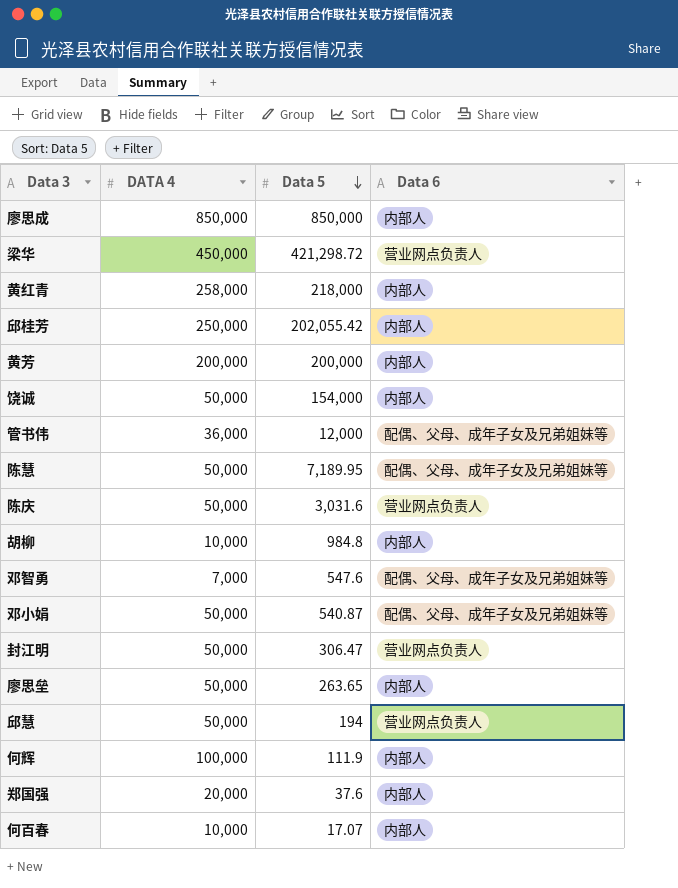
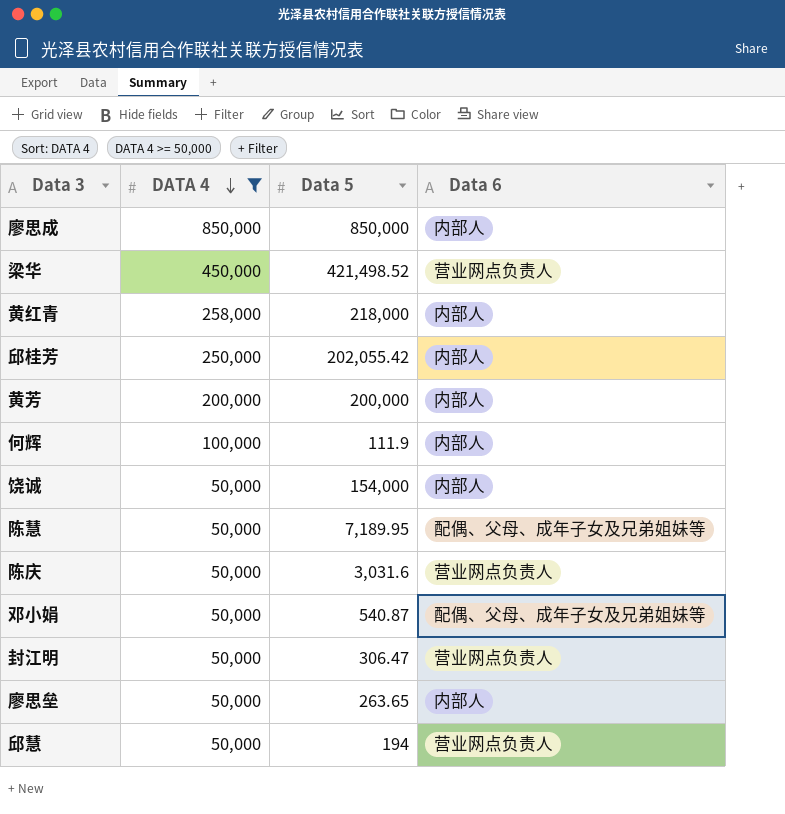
filter: none -> DATA 4 >= 50,000
row order: Data 5 descending -> DATA 4 descending
梁华 | Data 5: 421,298.72 -> 421,498.52

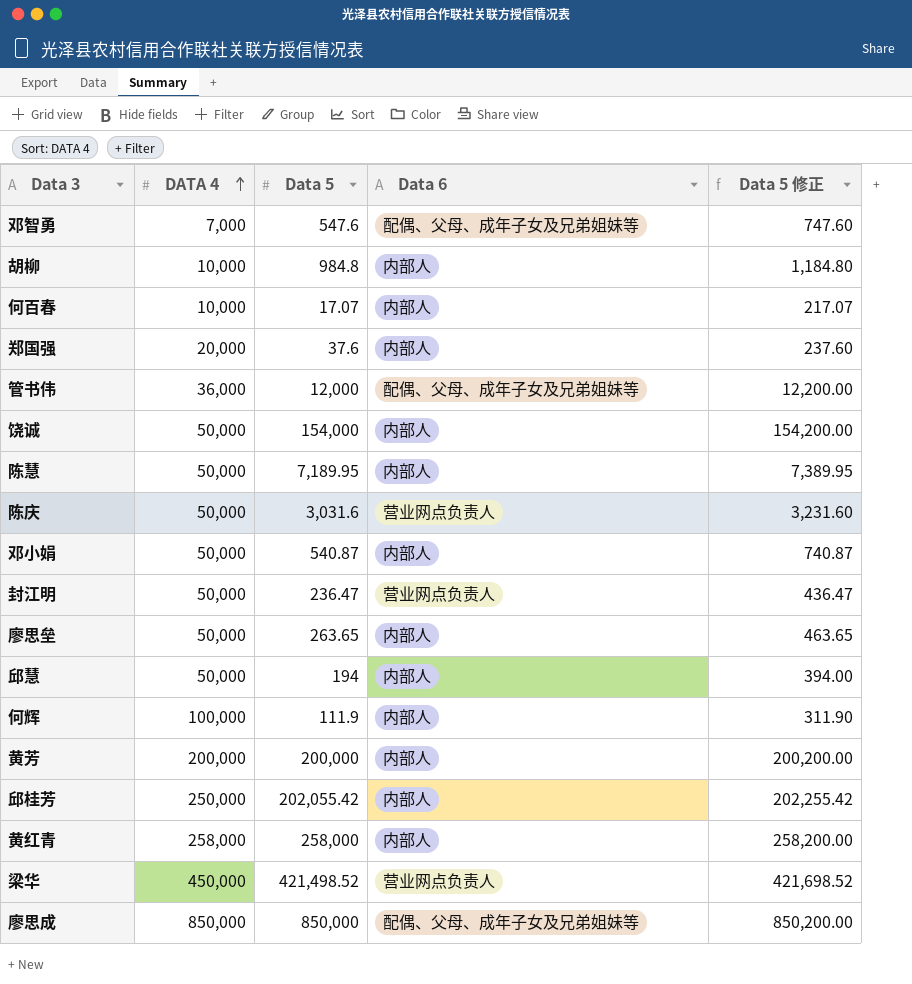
filter: DATA 4 >= 50,000 -> none
row order: DATA 4 descending -> DATA 4 ascending
column Data 5 修正 | formula: none -> [Data 5] + 200
陈慧 | Data 6: 配偶、父母、成年子女及兄弟姐妹等 -> 内部人
邓小娟 | Data 6: 配偶、父母、成年子女及兄弟姐妹等 -> 内部人
封江明 | Data 5: 306.47 -> 236.47
邱慧 | Data 6: 营业网点负责人 -> 内部人
黄红青 | Data 5: 218,000 -> 258,000
廖思成 | Data 6: 内部人 -> 配偶、父母、成年子女及兄弟姐妹等

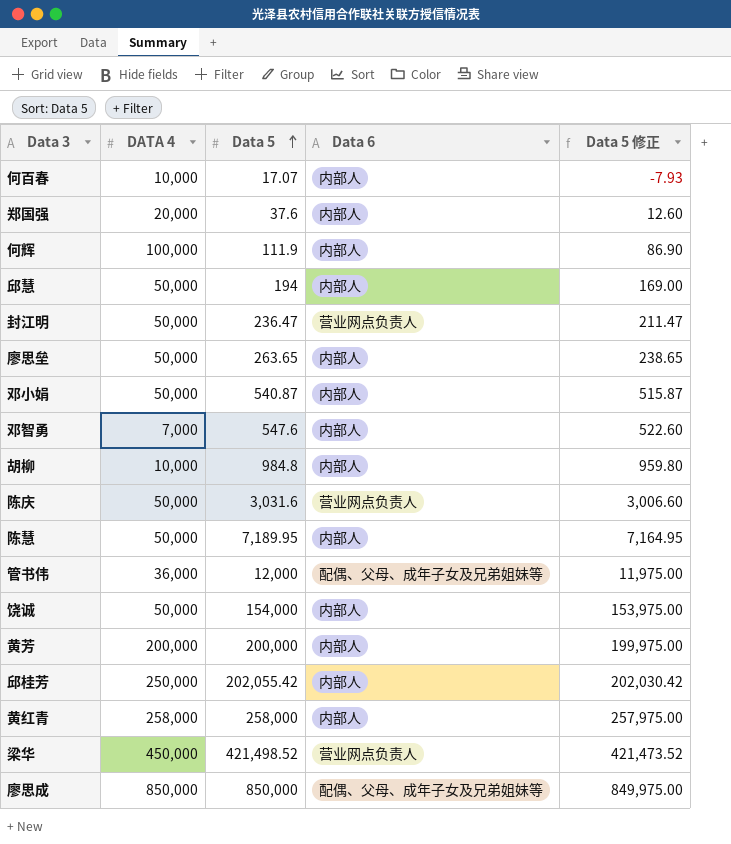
row order: DATA 4 ascending -> Data 5 ascending
column Data 5 修正 | formula: [Data 5] + 200 -> [Data 5] - 25
邓智勇 | Data 6: 配偶、父母、成年子女及兄弟姐妹等 -> 内部人

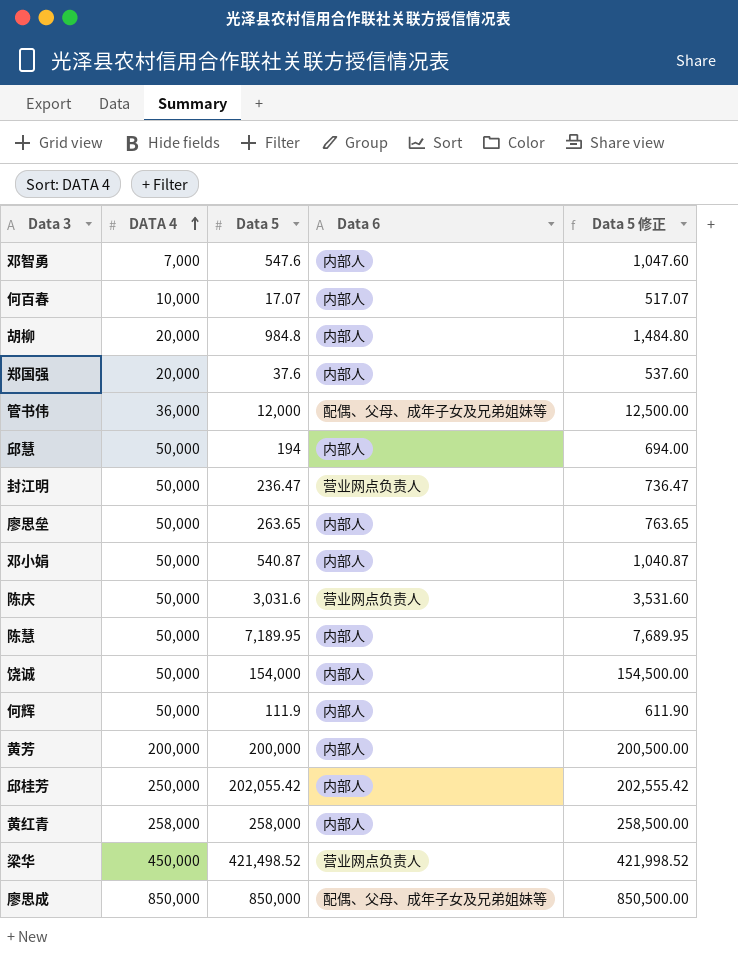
row order: Data 5 ascending -> DATA 4 ascending
column Data 5 修正 | formula: [Data 5] - 25 -> [Data 5] + 500
胡柳 | DATA 4: 10,000 -> 20,000
何辉 | DATA 4: 100,000 -> 50,000

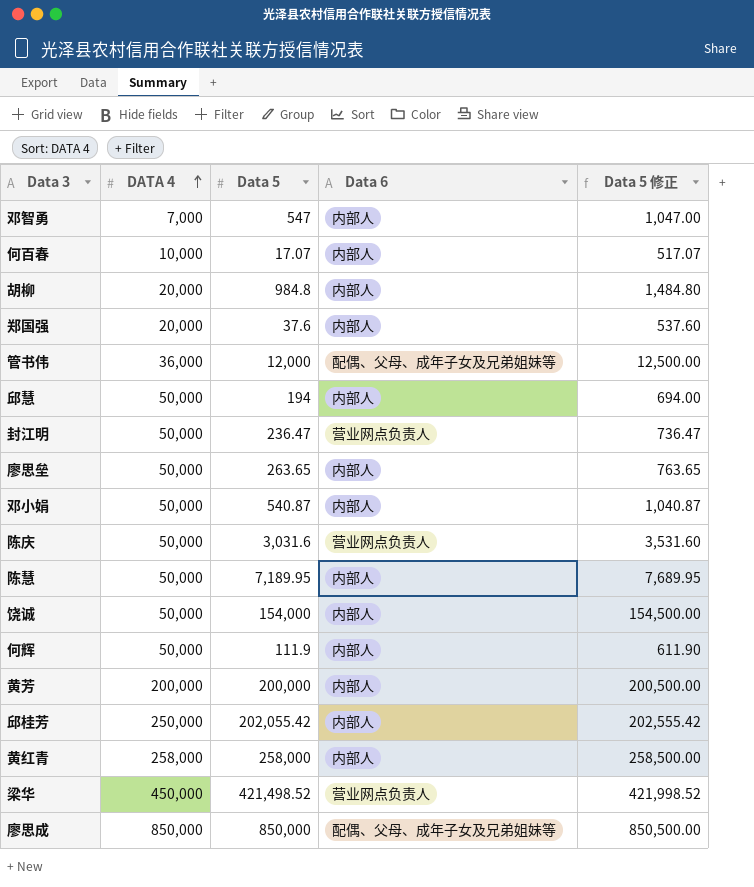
邓智勇 | Data 5: 547.6 -> 547
邓智勇 | Data 5 修正: 1,047.60 -> 1,047.00

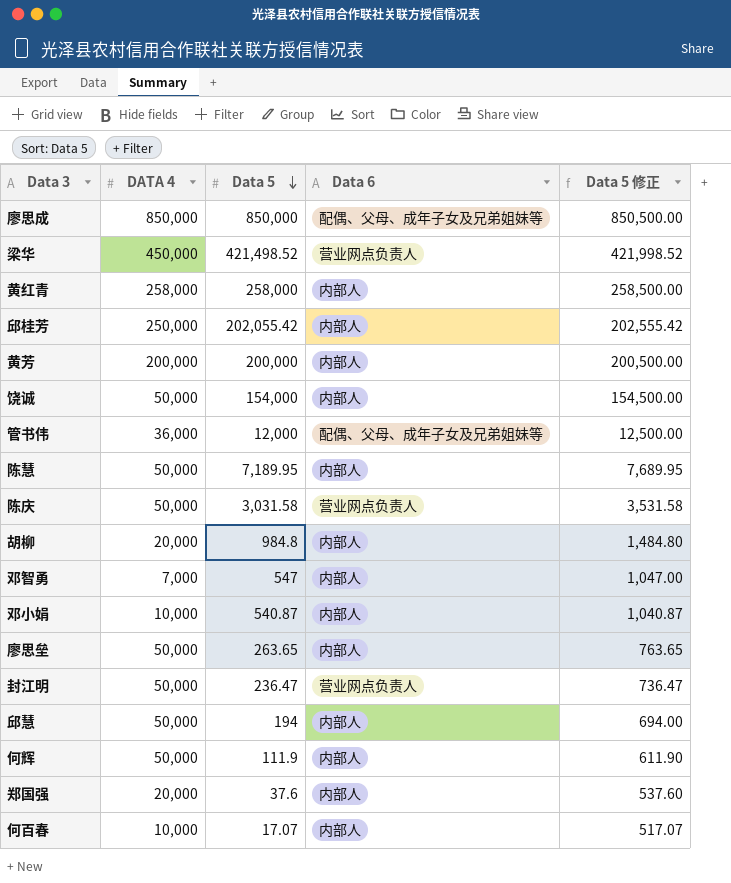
row order: DATA 4 ascending -> Data 5 descending
陈庆 | Data 5: 3,031.6 -> 3,031.58
陈庆 | Data 5 修正: 3,531.60 -> 3,531.58
邓小娟 | DATA 4: 50,000 -> 10,000

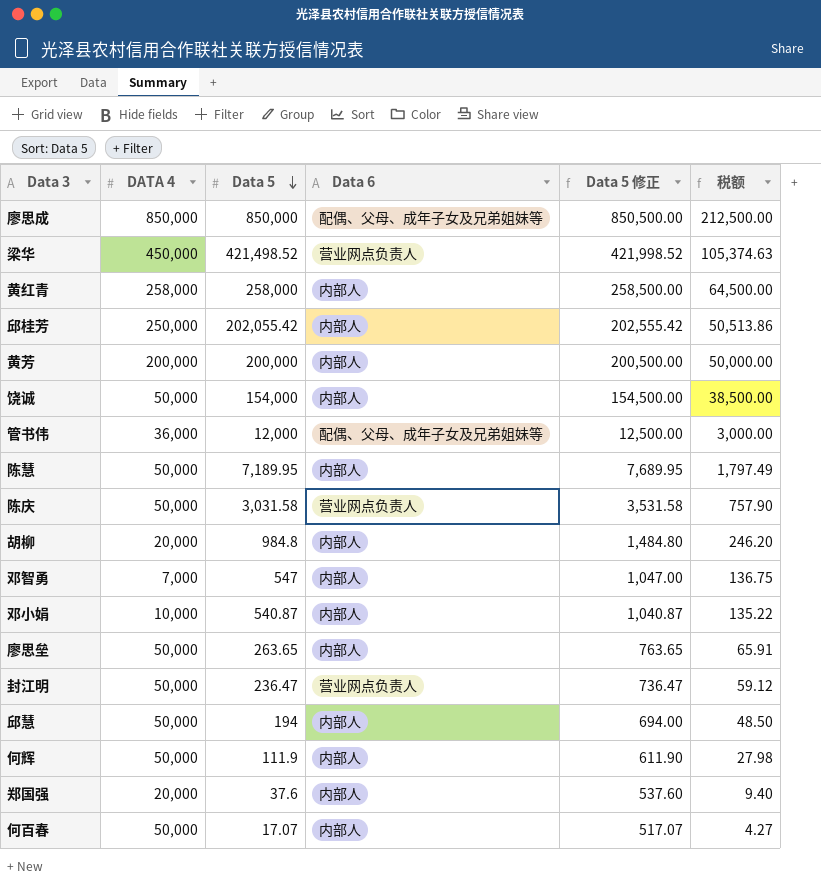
column 税额 | formula: none -> [Data 5] * 0.25
何百春 | DATA 4: 10,000 -> 50,000

